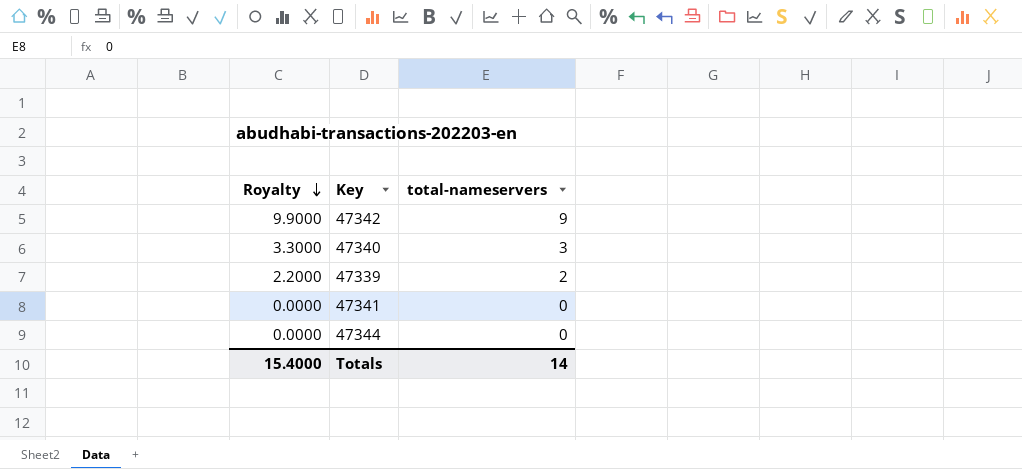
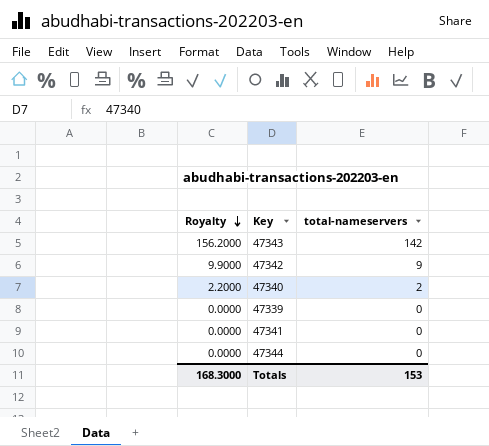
row 47343: none -> 156.2000 | 142
47340 | Royalty: 3.3000 -> 2.2000
47340 | total-nameservers: 3 -> 2
47339 | Royalty: 2.2000 -> 0.0000
47339 | total-nameservers: 2 -> 0
Totals | Royalty: 15.4000 -> 168.3000
Totals | total-nameservers: 14 -> 153

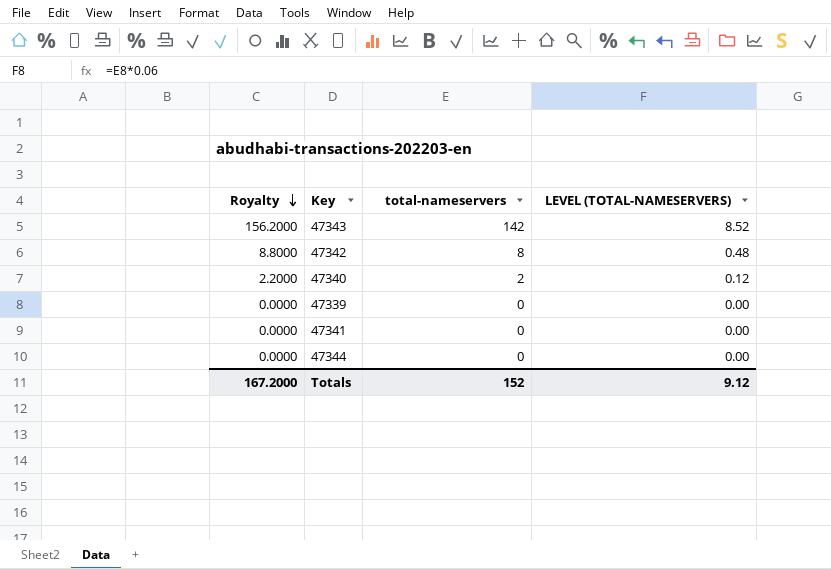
column LEVEL (TOTAL-NAMESERVERS) | formula: none -> [total-nameservers] * 0.06
47342 | Royalty: 9.9000 -> 8.8000
47342 | total-nameservers: 9 -> 8
Totals | Royalty: 168.3000 -> 167.2000
Totals | total-nameservers: 153 -> 152

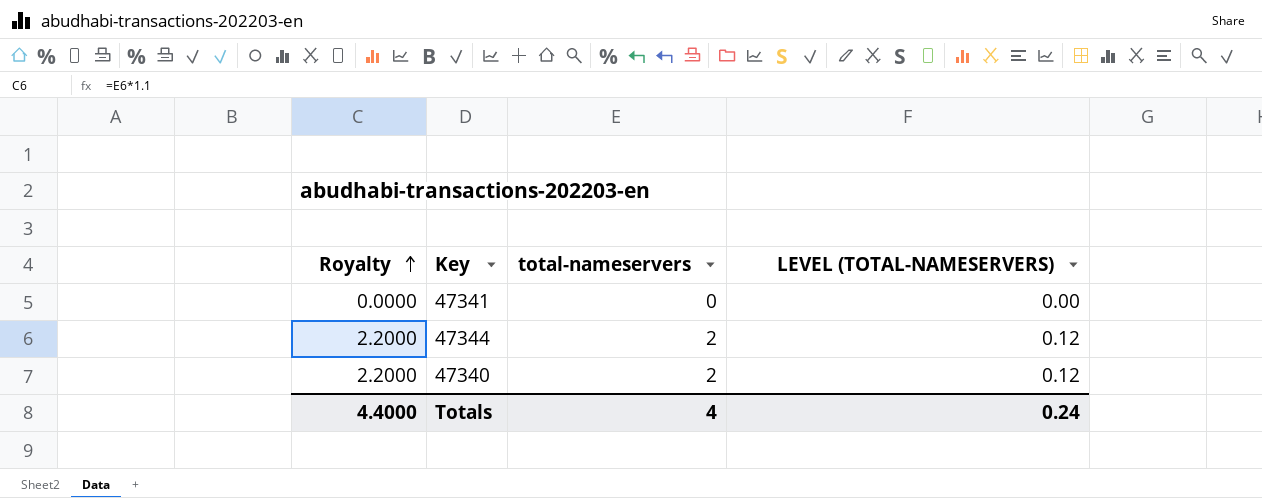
row order: Royalty descending -> Royalty ascending
row 47343: 156.2000 | 142 | 8.52 -> none
row 47342: 8.8000 | 8 | 0.48 -> none
row 47339: 0.0000 | 0 | 0.00 -> none
47344 | Royalty: 0.0000 -> 2.2000
47344 | total-nameservers: 0 -> 2
47344 | LEVEL (TOTAL-NAMESERVERS): 0.00 -> 0.12
Totals | Royalty: 167.2000 -> 4.4000
Totals | total-nameservers: 152 -> 4
Totals | LEVEL (TOTAL-NAMESERVERS): 9.12 -> 0.24

